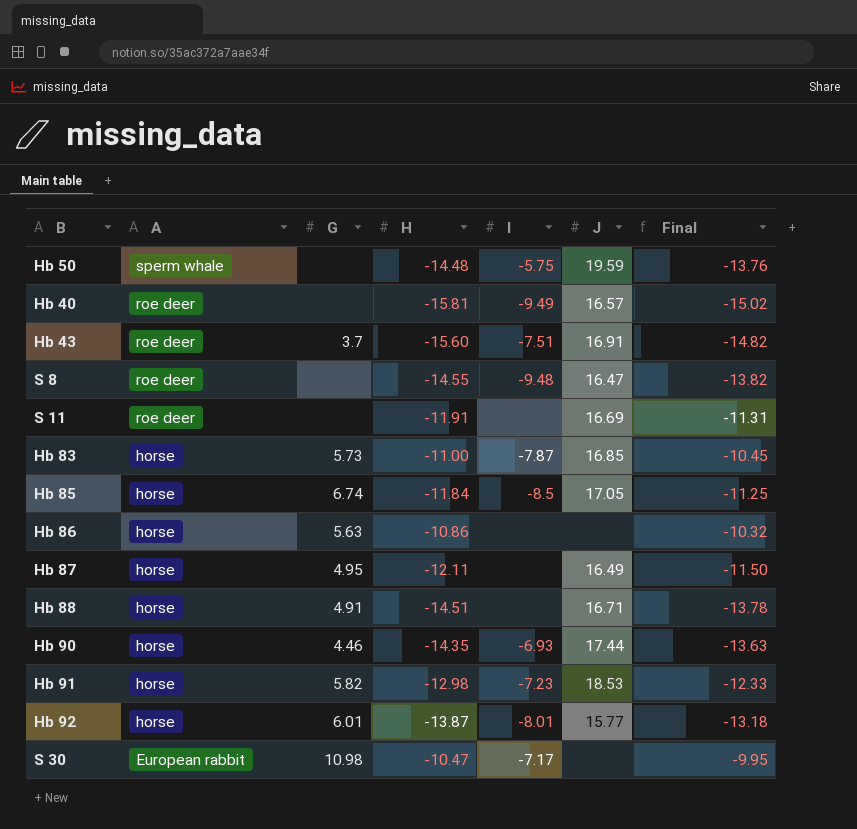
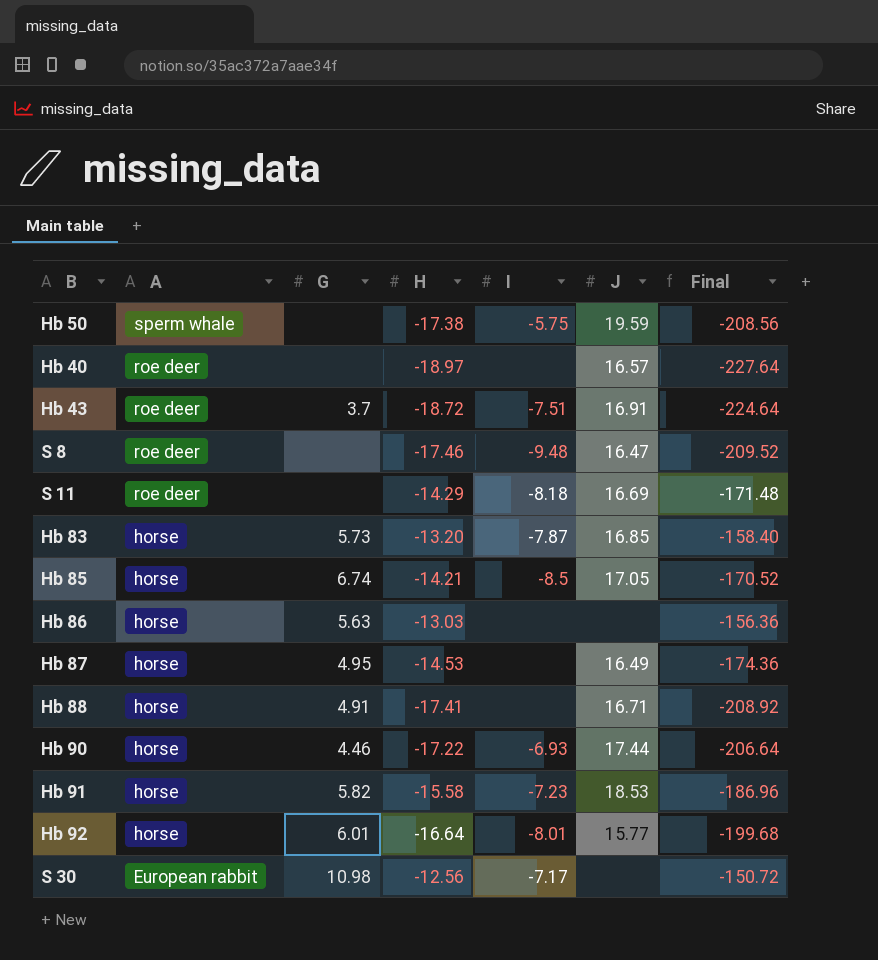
column Final | formula: [H] * 0.95 -> [H] * 12
Hb 50 | H: -14.48 -> -17.38
Hb 40 | H: -15.81 -> -18.97
Hb 40 | I: -9.49 -> none
Hb 43 | H: -15.60 -> -18.72
S 8 | H: -14.55 -> -17.46
S 11 | H: -11.91 -> -14.29
S 11 | I: none -> -8.18
Hb 83 | H: -11.00 -> -13.20
Hb 85 | H: -11.84 -> -14.21
Hb 86 | H: -10.86 -> -13.03
Hb 87 | H: -12.11 -> -14.53
Hb 88 | H: -14.51 -> -17.41
Hb 90 | H: -14.35 -> -17.22
Hb 91 | H: -12.98 -> -15.58
Hb 92 | H: -13.87 -> -16.64
S 30 | H: -10.47 -> -12.56

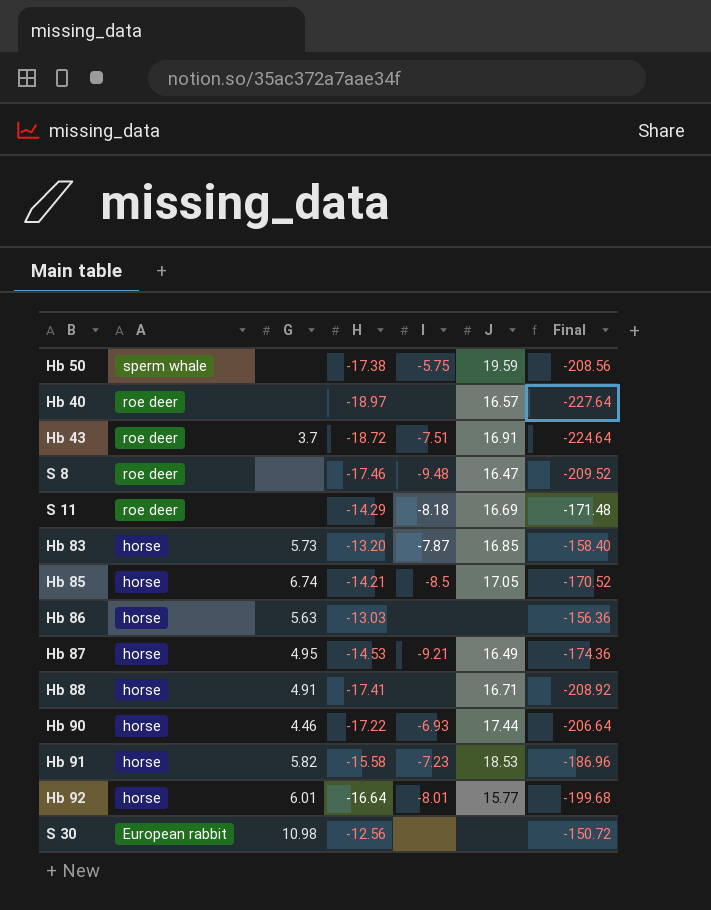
Hb 87 | I: none -> -9.21
S 30 | I: -7.17 -> none

